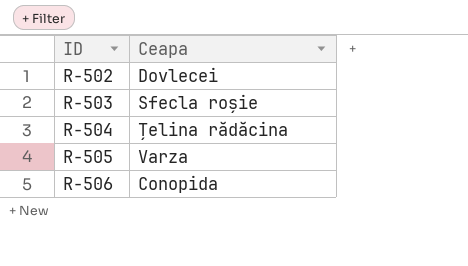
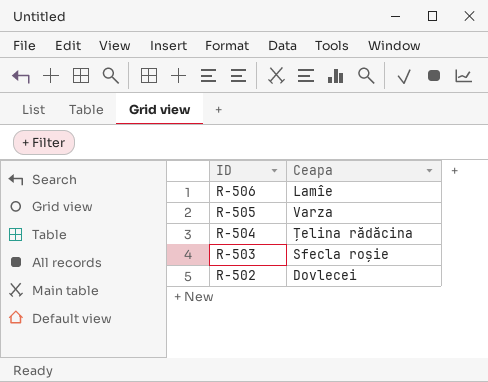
row order: ID ascending -> ID descending
R-506 | Ceapa: Conopida -> Lamîe

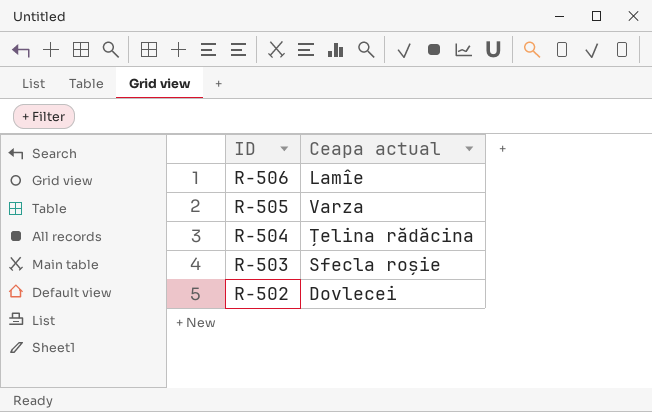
column name: Ceapa -> Ceapa actual

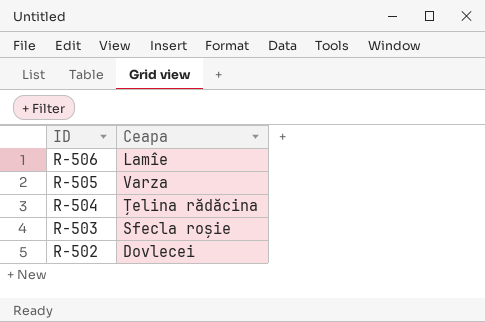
column name: Ceapa actual -> Ceapa

